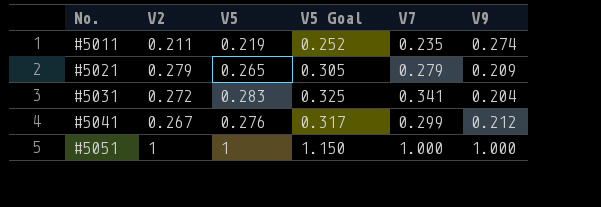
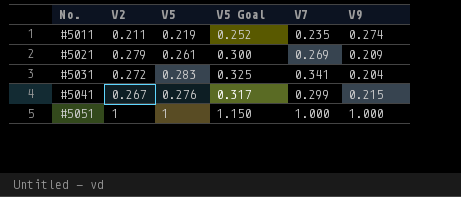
#5021 | V5: 0.265 -> 0.261
#5021 | V5 Goal: 0.305 -> 0.300
#5021 | V7: 0.279 -> 0.269
#5041 | V9: 0.212 -> 0.215

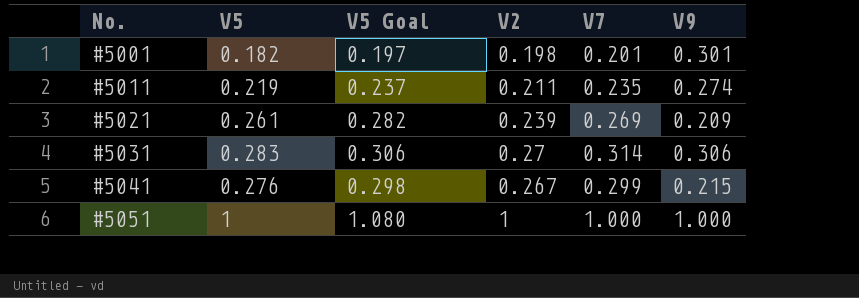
column V5 Goal | formula: [V5] * 1.15 -> [V5] * 1.08
column V2 | position: 2 -> 4
row #5001: none -> 0.182 | 0.197 | 0.198 | 0.201 | 0.301
#5021 | V2: 0.279 -> 0.239
#5031 | V2: 0.272 -> 0.27
#5031 | V7: 0.341 -> 0.314
#5031 | V9: 0.204 -> 0.306

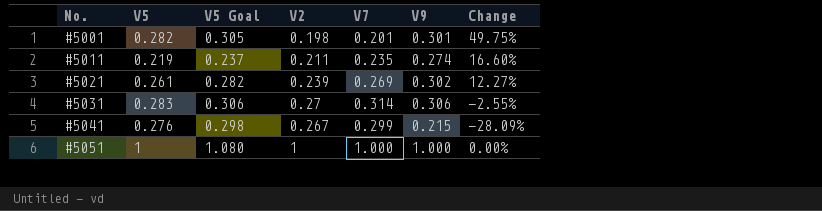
column Change | formula: none -> ([V9] - [V7]) / [V7]
#5001 | V5: 0.182 -> 0.282
#5001 | V5 Goal: 0.197 -> 0.305
#5021 | V9: 0.209 -> 0.302

